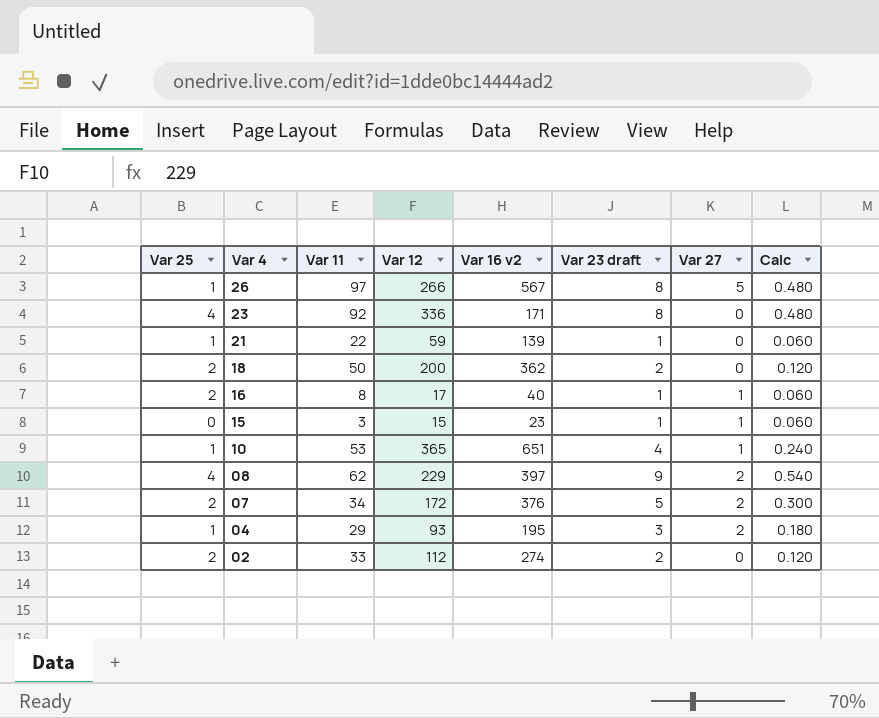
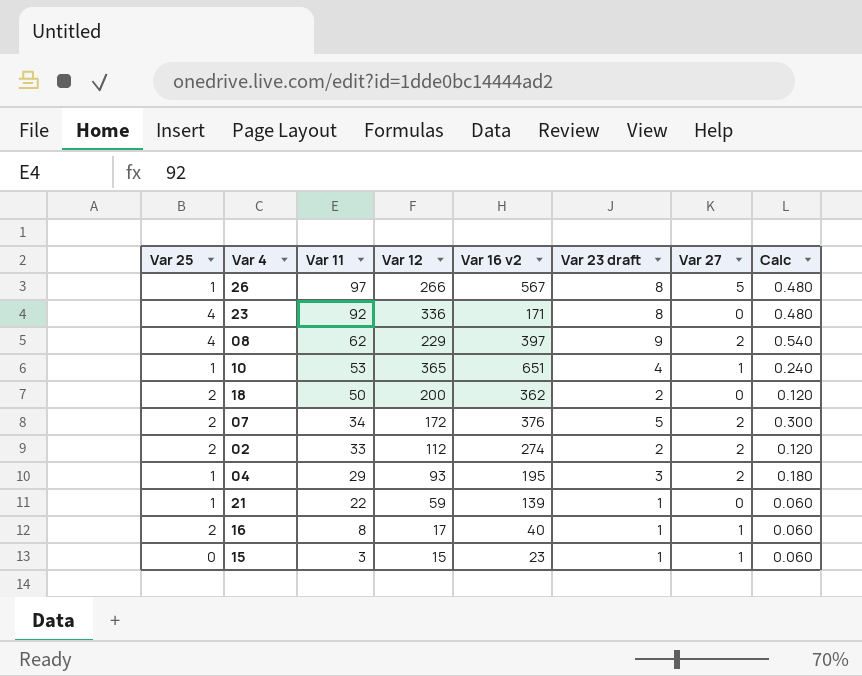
row order: Var 4 descending -> Var 11 descending
02 | Var 27: 0 -> 2

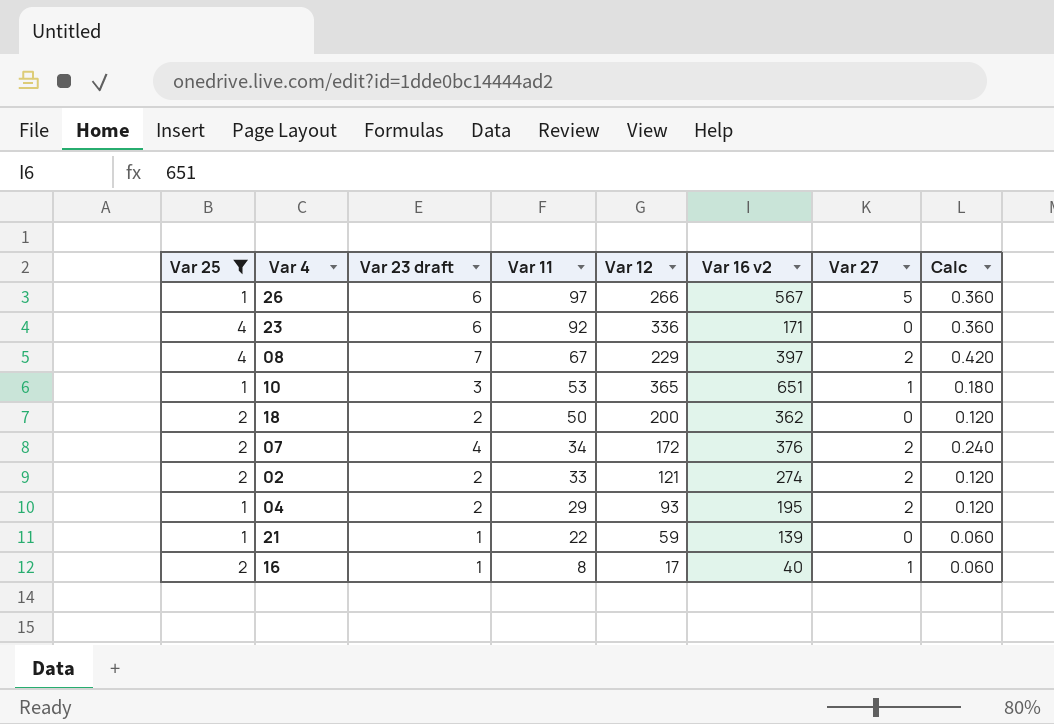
filter: none -> Var 25 != 0
column Var 23 draft | position: 6 -> 3
26 | Var 23 draft: 8 -> 6
26 | Calc: 0.480 -> 0.360
23 | Var 23 draft: 8 -> 6
23 | Calc: 0.480 -> 0.360
08 | Var 23 draft: 9 -> 7
08 | Var 11: 62 -> 67
08 | Calc: 0.540 -> 0.420
10 | Var 23 draft: 4 -> 3
10 | Calc: 0.240 -> 0.180
07 | Var 23 draft: 5 -> 4
07 | Calc: 0.300 -> 0.240
02 | Var 12: 112 -> 121
04 | Var 23 draft: 3 -> 2
04 | Calc: 0.180 -> 0.120

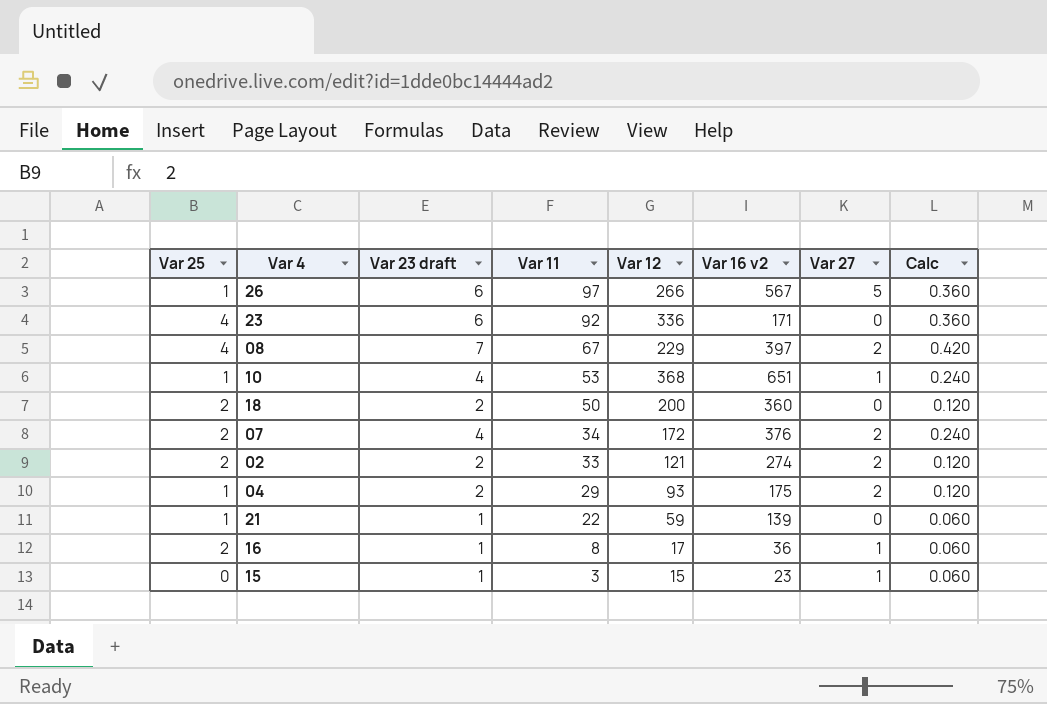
filter: Var 25 != 0 -> none
10 | Var 23 draft: 3 -> 4
10 | Var 12: 365 -> 368
10 | Calc: 0.180 -> 0.240
18 | Var 16 v2: 362 -> 360
04 | Var 16 v2: 195 -> 175
16 | Var 16 v2: 40 -> 36

